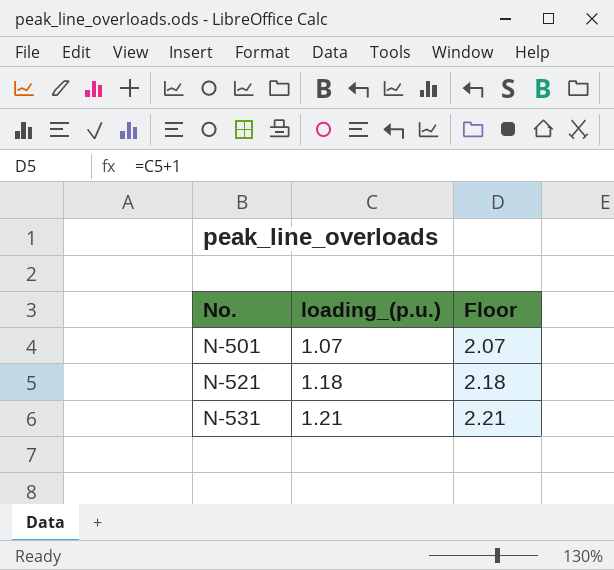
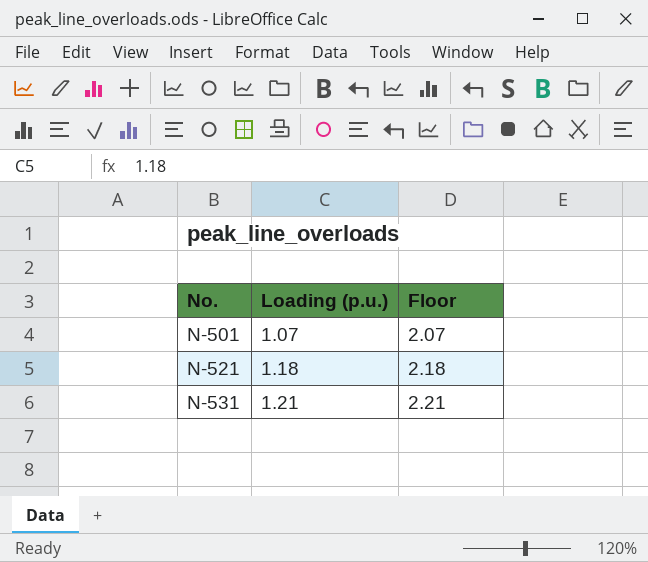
column name: loading_(p.u.) -> Loading (p.u.)

